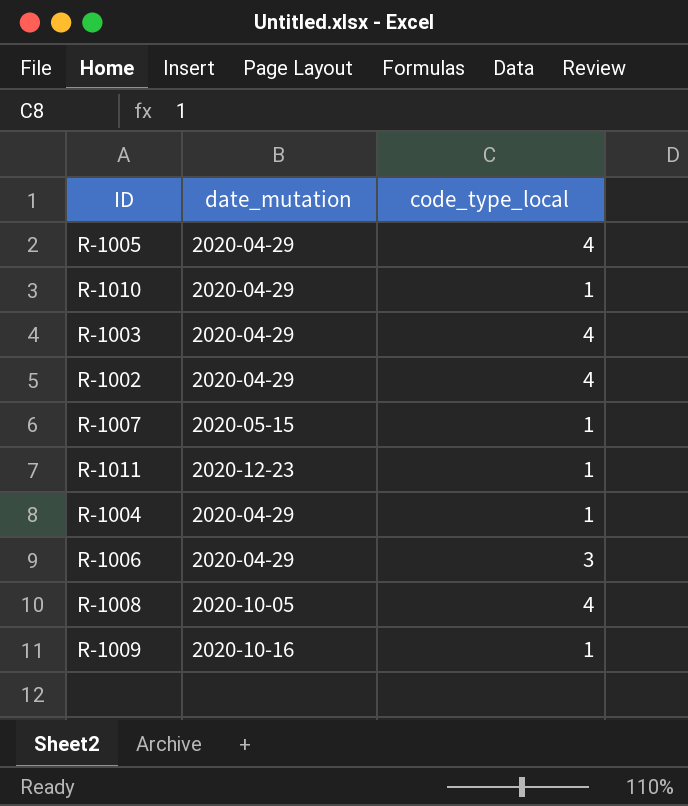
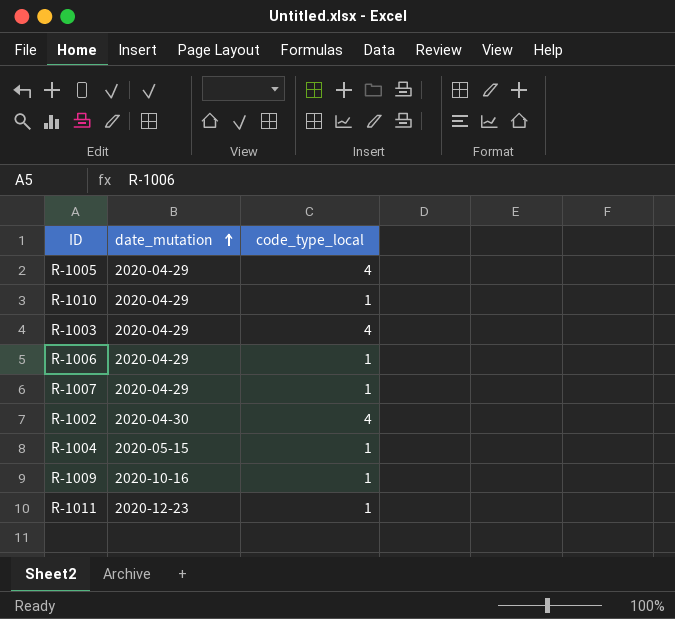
row order: none -> date_mutation ascending
row R-1008: 2020-10-05 | 4 -> none
R-1006 | code_type_local: 3 -> 1
R-1007 | date_mutation: 2020-05-15 -> 2020-04-29
R-1002 | date_mutation: 2020-04-29 -> 2020-04-30
R-1004 | date_mutation: 2020-04-29 -> 2020-05-15

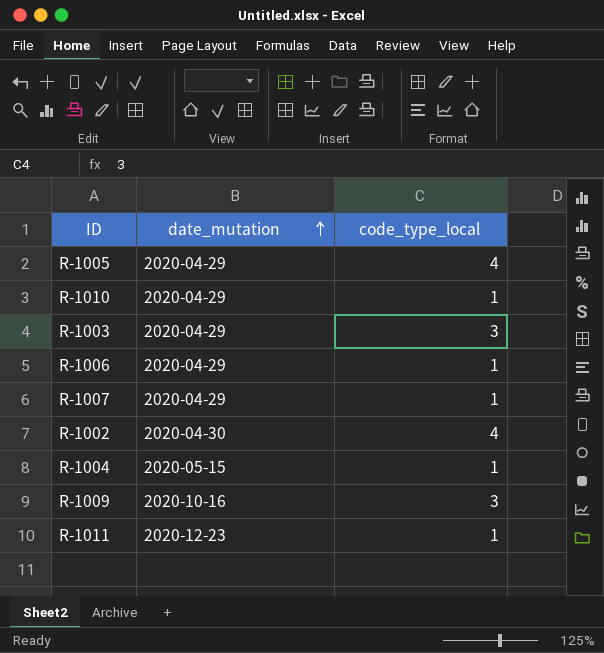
R-1003 | code_type_local: 4 -> 3
R-1009 | code_type_local: 1 -> 3

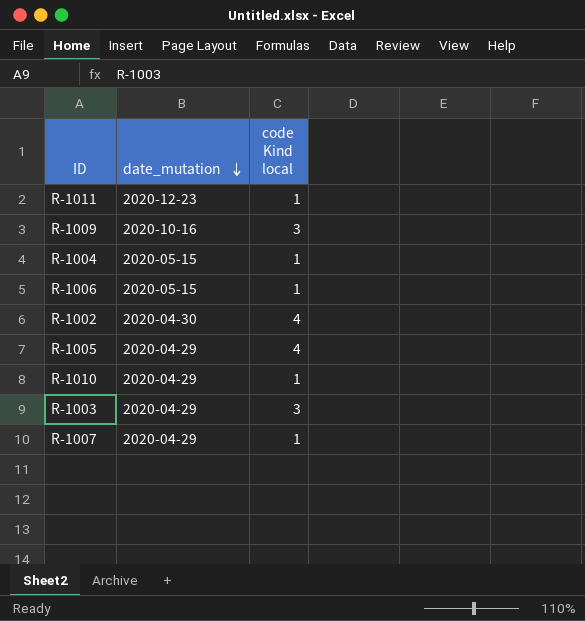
row order: date_mutation ascending -> date_mutation descending
column name: code_type_local -> code Kind local
R-1006 | date_mutation: 2020-04-29 -> 2020-05-15

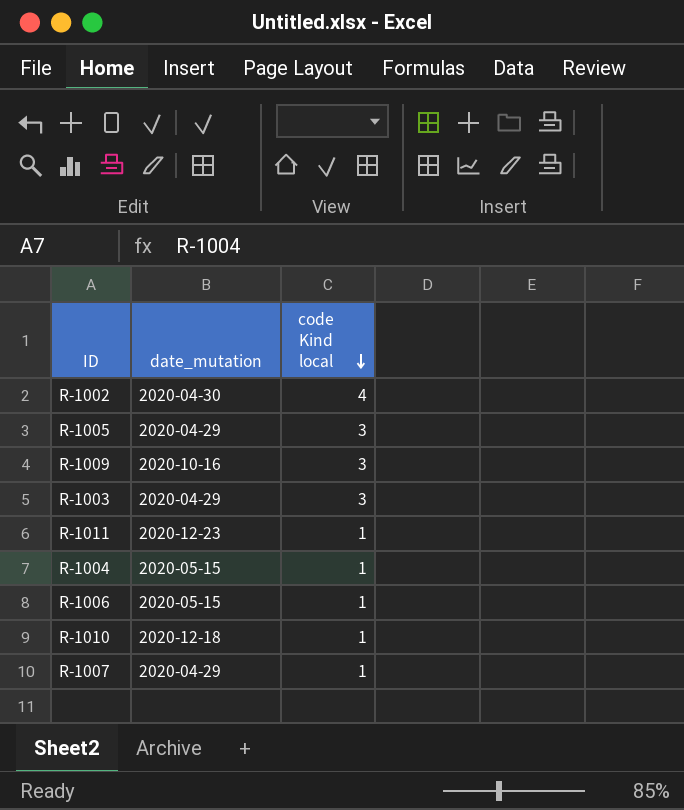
row order: date_mutation descending -> code Kind local descending
R-1005 | code Kind local: 4 -> 3
R-1010 | date_mutation: 2020-04-29 -> 2020-12-18

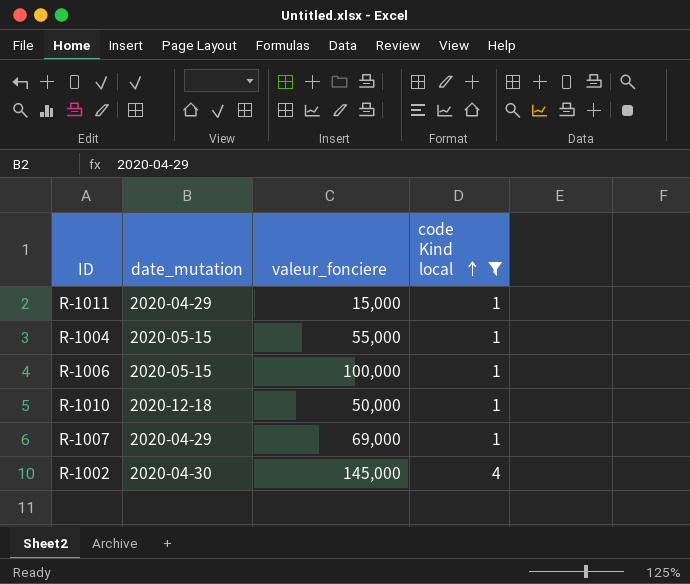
filter: none -> code Kind local != 3
row order: code Kind local descending -> code Kind local ascending
column valeur_fonciere | position: none -> 3
R-1011 | date_mutation: 2020-12-23 -> 2020-04-29

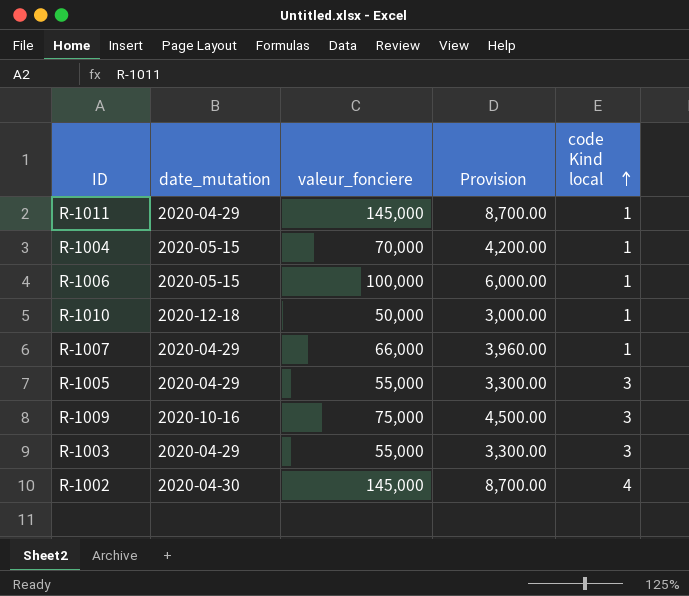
filter: code Kind local != 3 -> none
column Provision | formula: none -> [valeur_fonciere] * 0.06
R-1011 | valeur_fonciere: 15,000 -> 145,000
R-1004 | valeur_fonciere: 55,000 -> 70,000
R-1007 | valeur_fonciere: 69,000 -> 66,000

